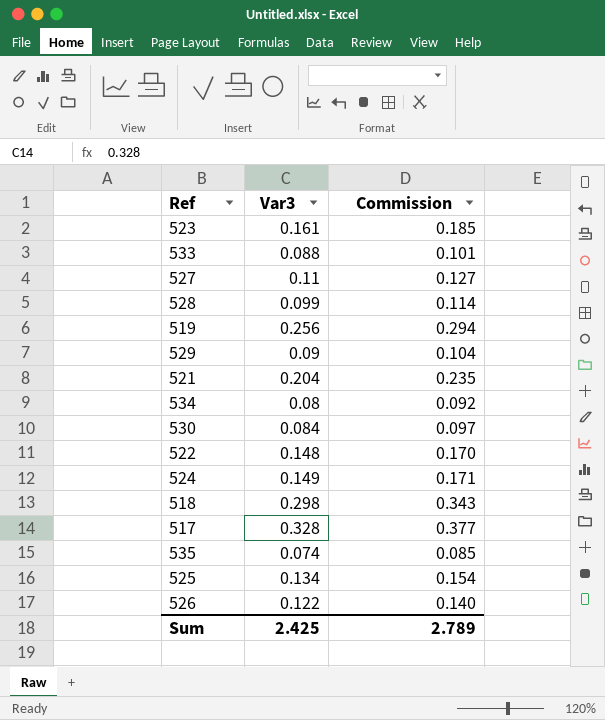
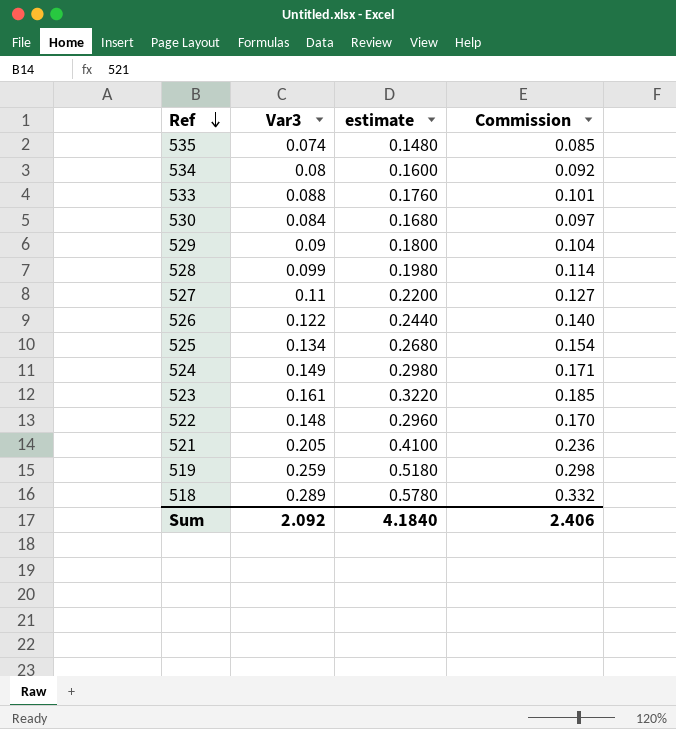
row order: none -> Ref descending
column estimate | formula: none -> [Var3] * 2
row 517: 0.328 | 0.377 -> none
521 | Var3: 0.204 -> 0.205
521 | Commission: 0.235 -> 0.236
519 | Var3: 0.256 -> 0.259
519 | Commission: 0.294 -> 0.298
518 | Var3: 0.298 -> 0.289
518 | Commission: 0.343 -> 0.332
Sum | Var3: 2.425 -> 2.092
Sum | Commission: 2.789 -> 2.406

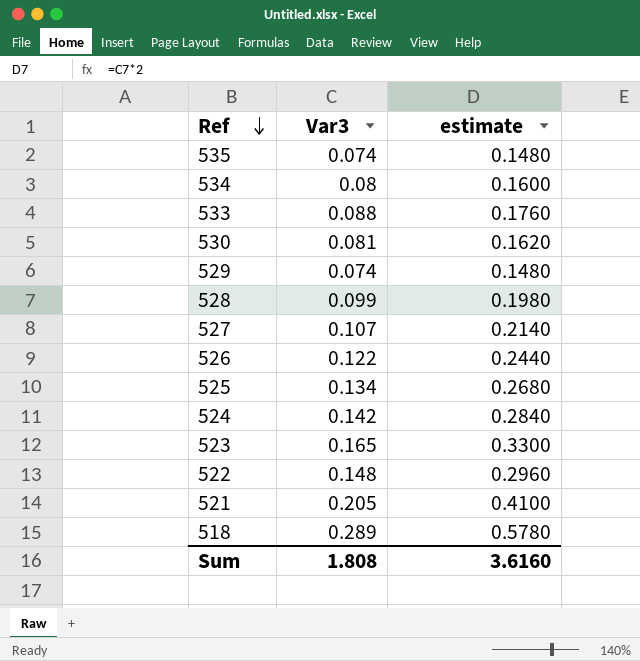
column Commission | formula: [Var3] * 1.15 -> none
row 519: 0.259 | 0.5180 | 0.298 -> none
530 | Var3: 0.084 -> 0.081
530 | estimate: 0.1680 -> 0.1620
529 | Var3: 0.09 -> 0.074
529 | estimate: 0.1800 -> 0.1480
527 | Var3: 0.11 -> 0.107
527 | estimate: 0.2200 -> 0.2140
524 | Var3: 0.149 -> 0.142
524 | estimate: 0.2980 -> 0.2840
523 | Var3: 0.161 -> 0.165
523 | estimate: 0.3220 -> 0.3300
Sum | Var3: 2.092 -> 1.808
Sum | estimate: 4.1840 -> 3.6160

